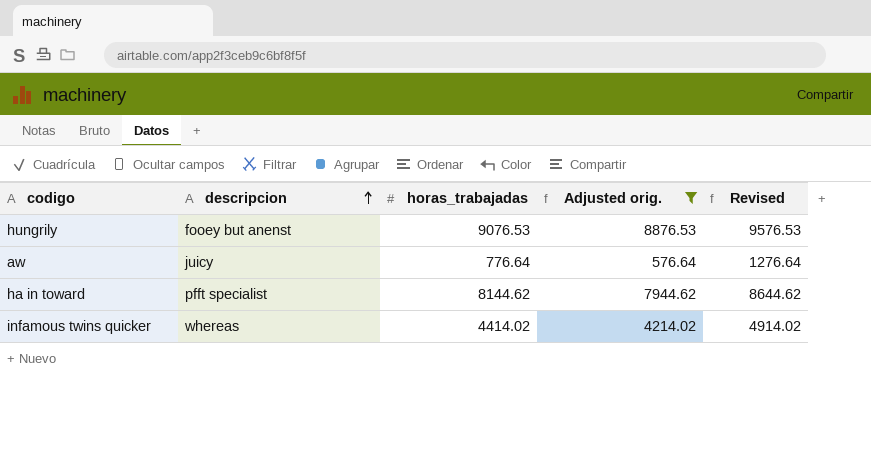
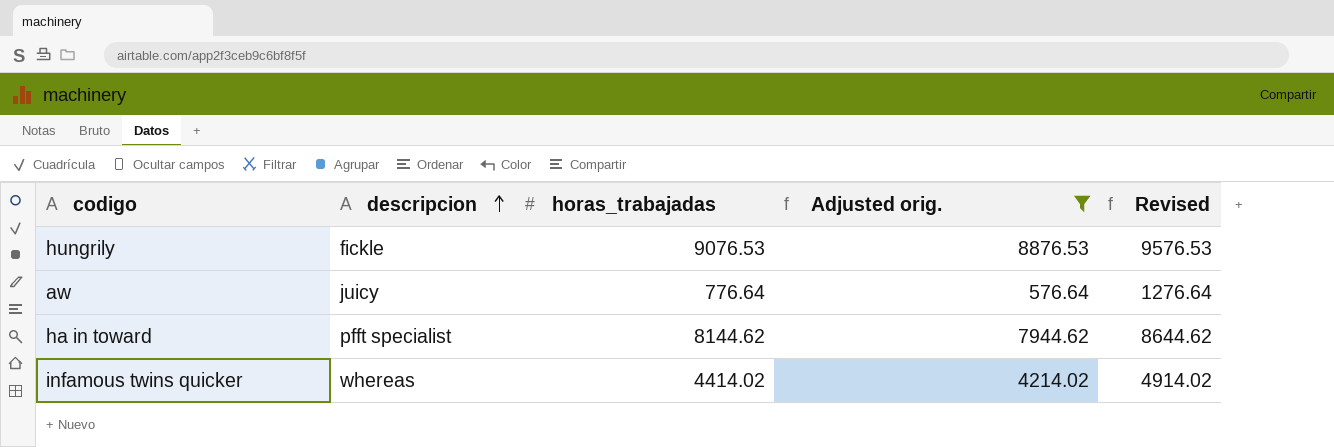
hungrily | descripcion: fooey but anenst -> fickle

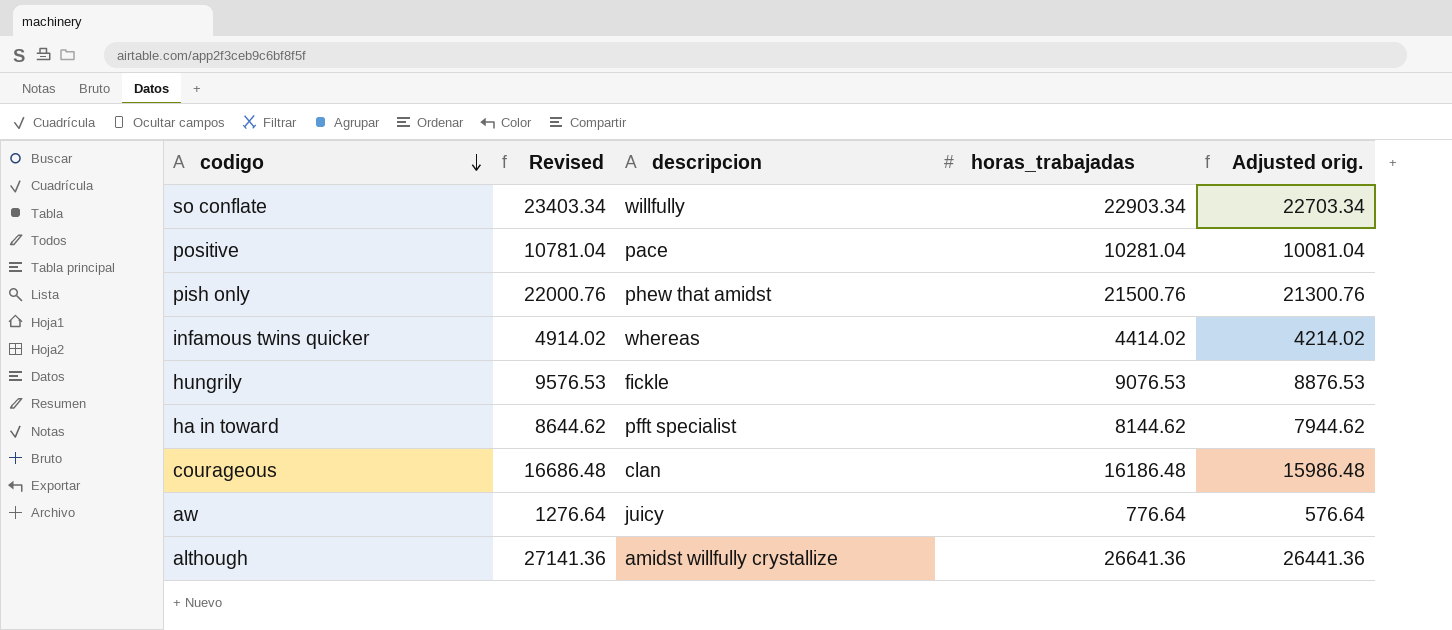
filter: Adjusted orig. <= 8876.53 -> none
row order: descripcion ascending -> codigo descending
column Revised | position: 5 -> 2

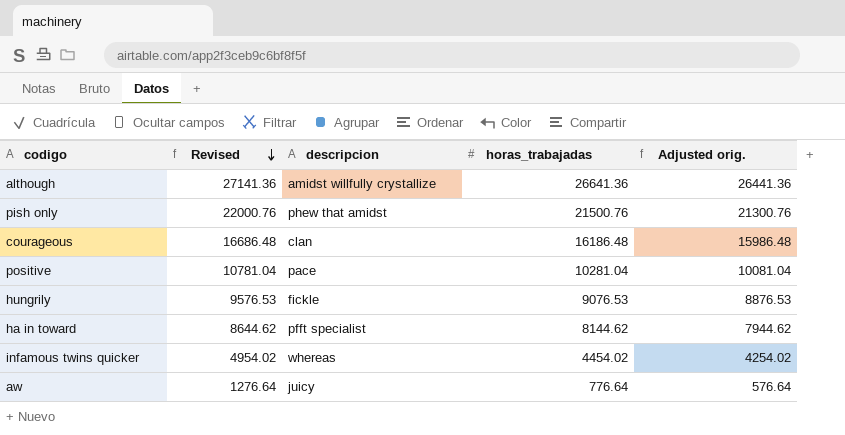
row order: codigo descending -> Revised descending
row so conflate: 23403.34 | willfully | 22903.34 | 22703.34 -> none
infamous twins quicker | Revised: 4914.02 -> 4954.02
infamous twins quicker | horas_trabajadas: 4414.02 -> 4454.02
infamous twins quicker | Adjusted orig.: 4214.02 -> 4254.02

